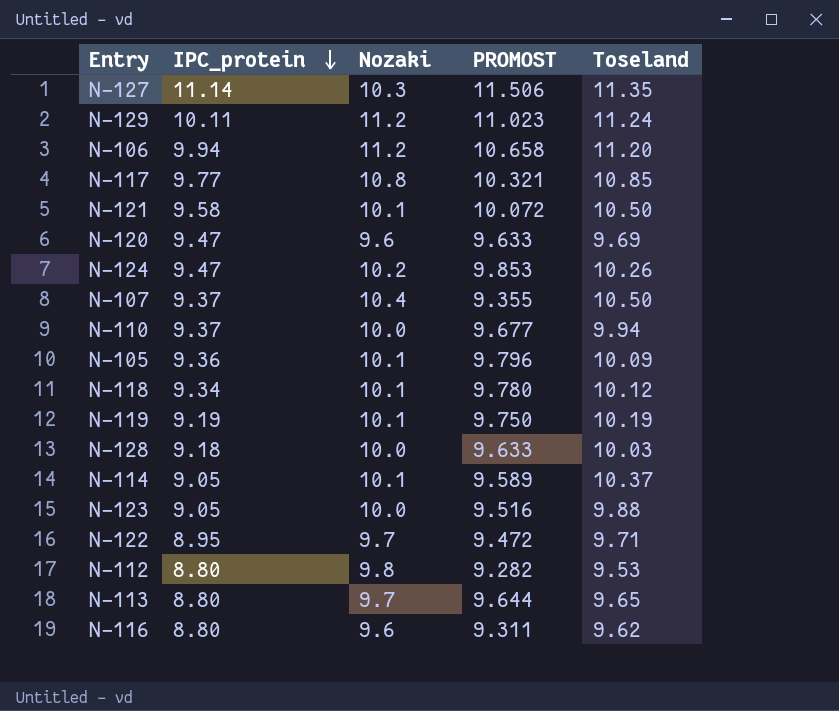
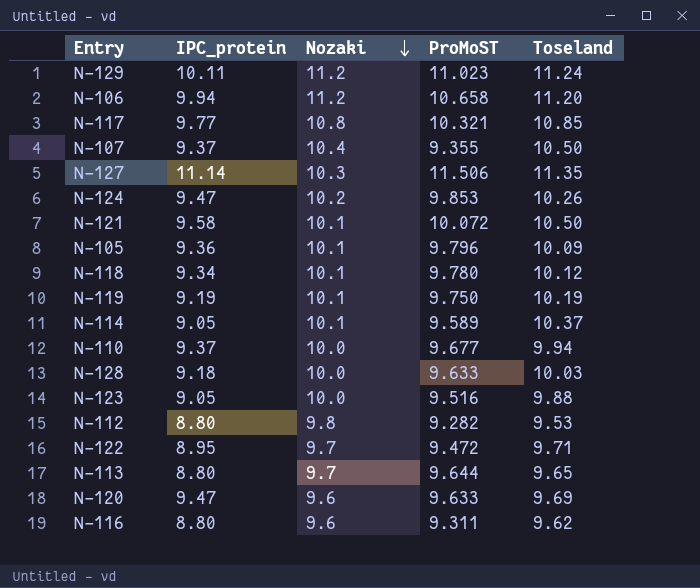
row order: IPC_protein descending -> Nozaki descending
column name: PROMOST -> ProMoST

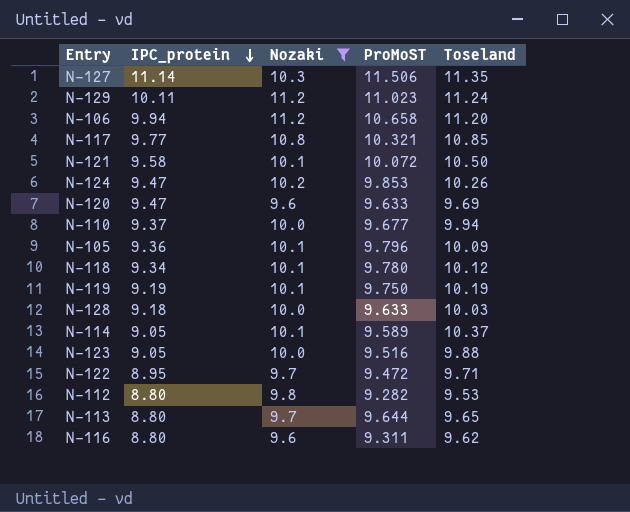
filter: none -> Nozaki != 10.4
row order: Nozaki descending -> IPC_protein descending

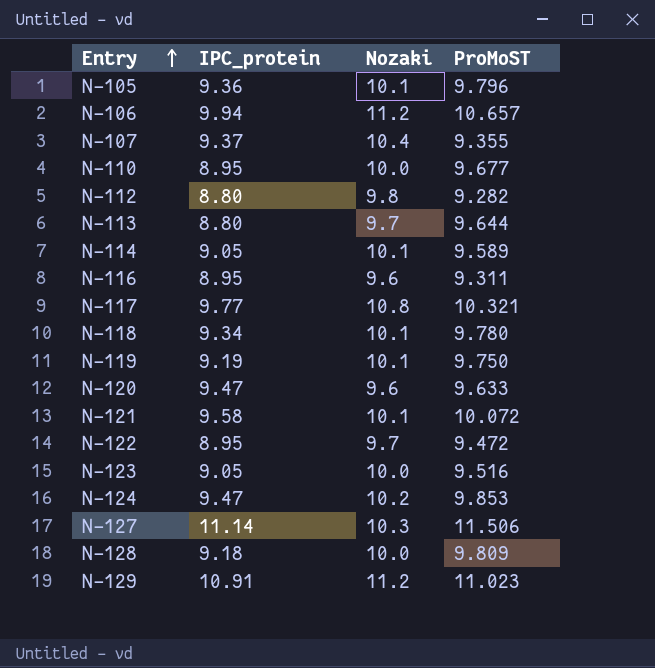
filter: Nozaki != 10.4 -> none
row order: IPC_protein descending -> Entry ascending
column Toseland | position: 5 -> none
N-106 | ProMoST: 10.658 -> 10.657
N-110 | IPC_protein: 9.37 -> 8.95
N-116 | IPC_protein: 8.80 -> 8.95
N-128 | ProMoST: 9.633 -> 9.809
N-129 | IPC_protein: 10.11 -> 10.91

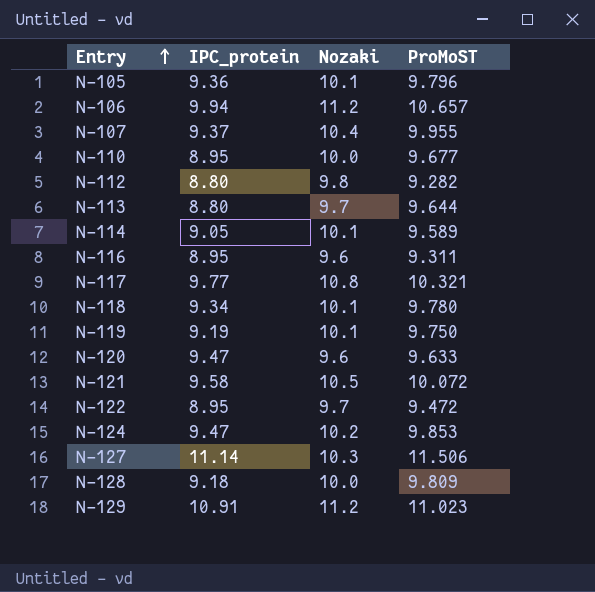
row N-123: 9.05 | 10.0 | 9.516 -> none
N-107 | ProMoST: 9.355 -> 9.955
N-121 | Nozaki: 10.1 -> 10.5

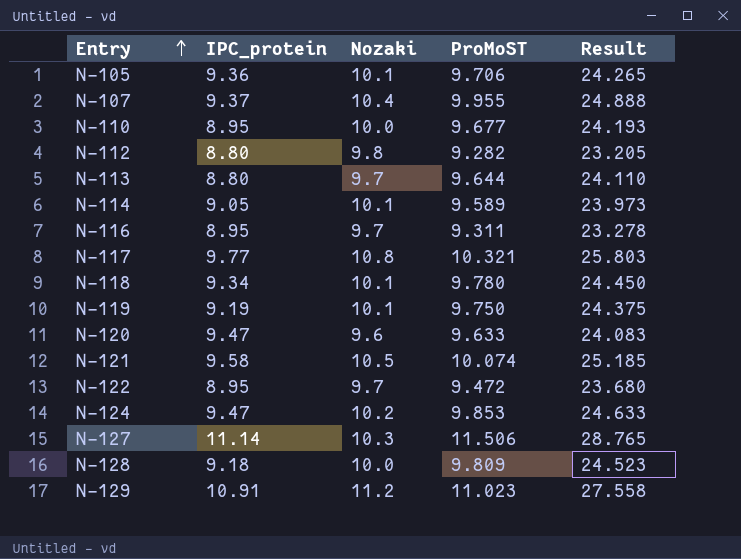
column Result | formula: none -> [ProMoST] * 2.5
row N-106: 9.94 | 11.2 | 10.657 -> none
N-105 | ProMoST: 9.796 -> 9.706
N-116 | Nozaki: 9.6 -> 9.7
N-121 | ProMoST: 10.072 -> 10.074

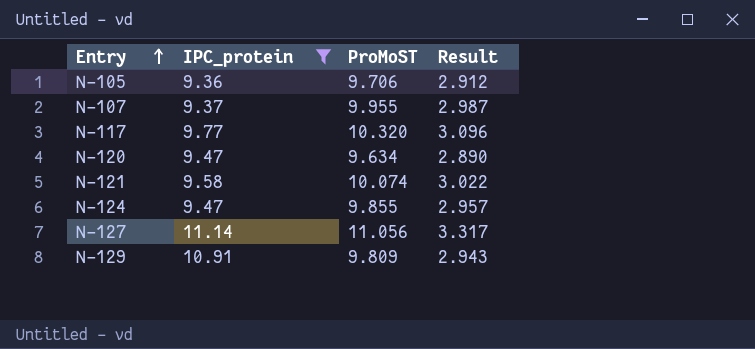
filter: none -> IPC_protein >= 9.36
column Nozaki | position: 3 -> none
column Result | formula: [ProMoST] * 2.5 -> [ProMoST] * 0.3
N-117 | ProMoST: 10.321 -> 10.320
N-120 | ProMoST: 9.633 -> 9.634
N-124 | ProMoST: 9.853 -> 9.855
N-127 | ProMoST: 11.506 -> 11.056
N-129 | ProMoST: 11.023 -> 9.809

